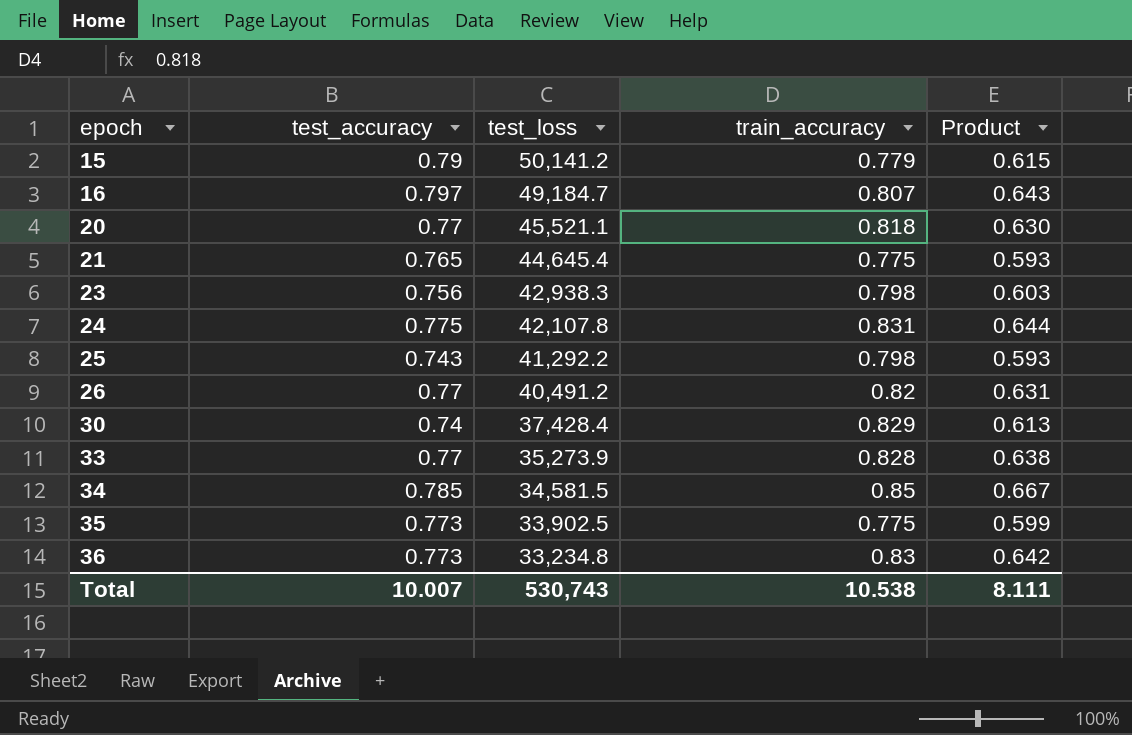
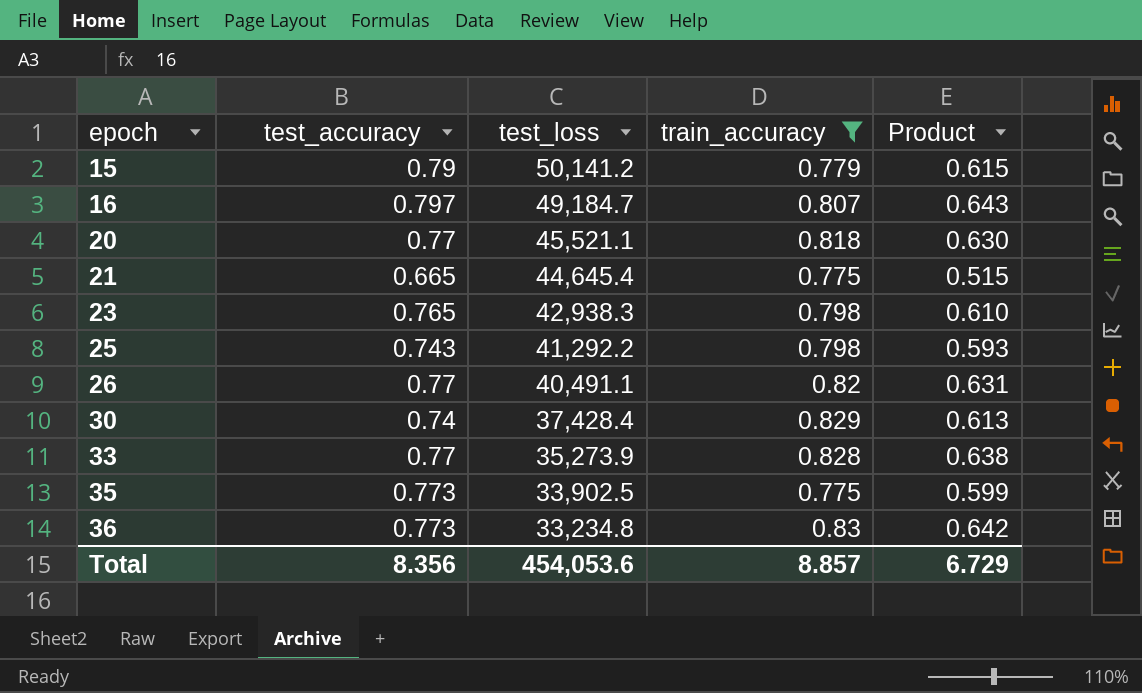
filter: none -> train_accuracy <= 0.83
21 | test_accuracy: 0.765 -> 0.665
21 | Product: 0.593 -> 0.515
23 | test_accuracy: 0.756 -> 0.765
23 | Product: 0.603 -> 0.610
26 | test_loss: 40,491.2 -> 40,491.1
Total | test_accuracy: 10.007 -> 8.356
Total | test_loss: 530,743 -> 454,053.6
Total | train_accuracy: 10.538 -> 8.857
Total | Product: 8.111 -> 6.729

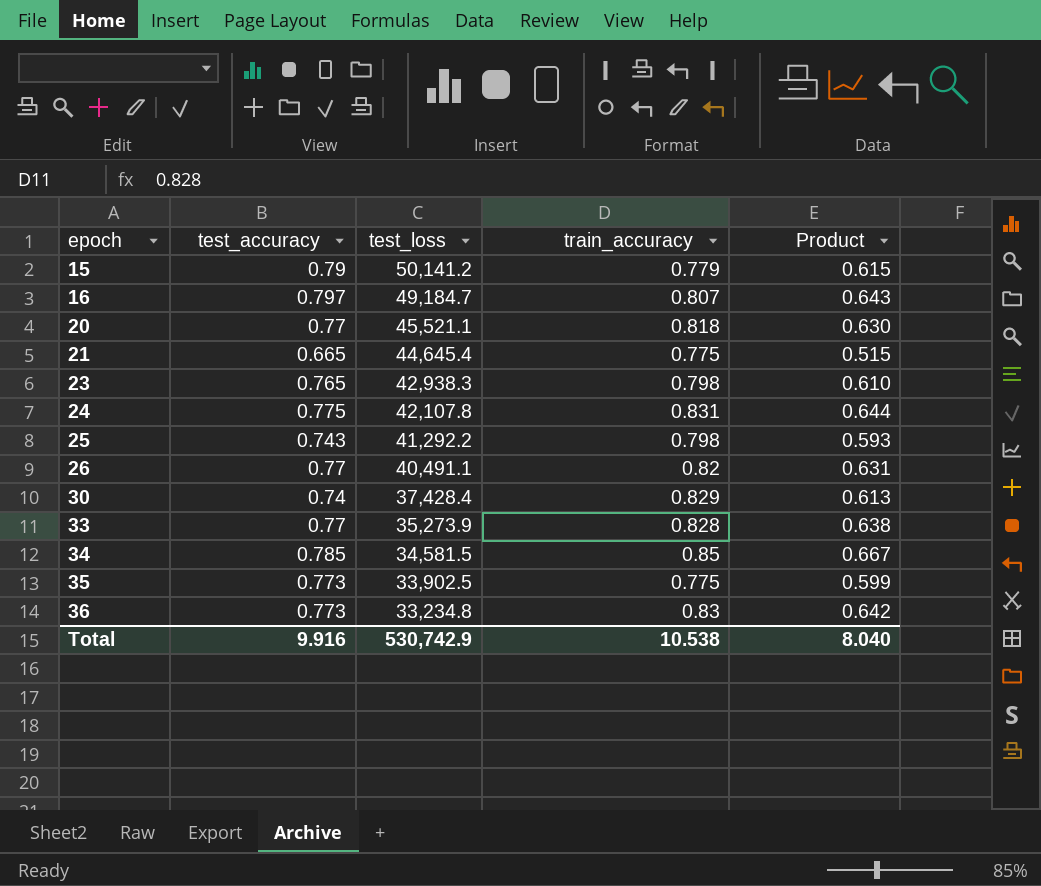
filter: train_accuracy <= 0.83 -> none
Total | test_accuracy: 8.356 -> 9.916
Total | test_loss: 454,053.6 -> 530,742.9
Total | train_accuracy: 8.857 -> 10.538
Total | Product: 6.729 -> 8.040

